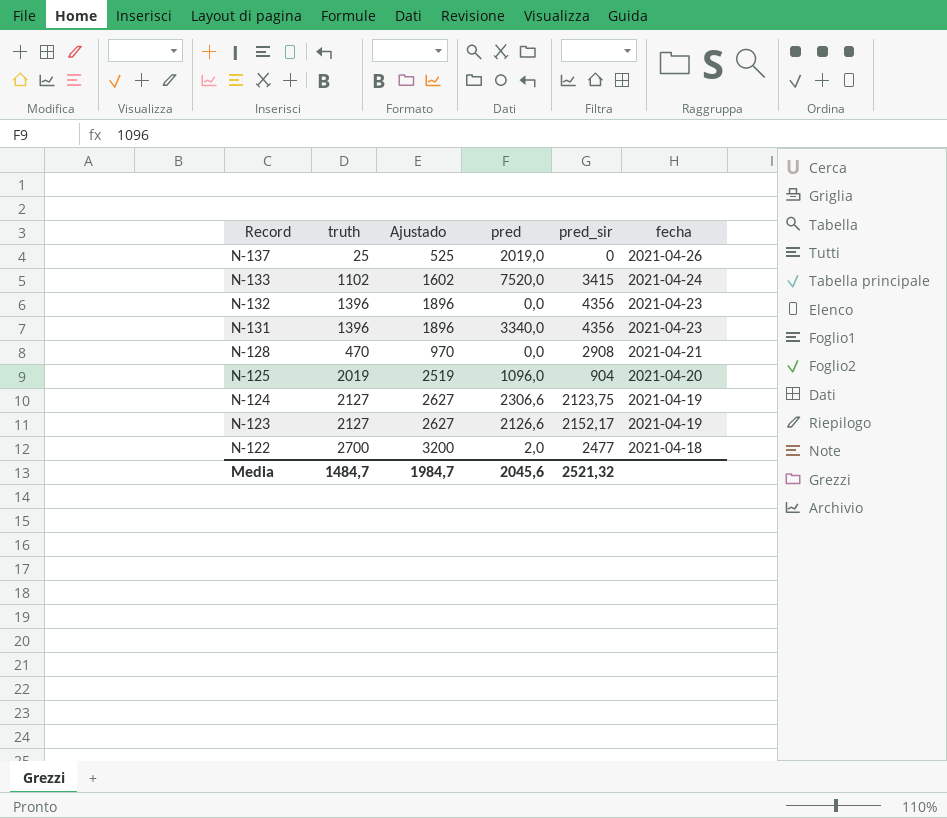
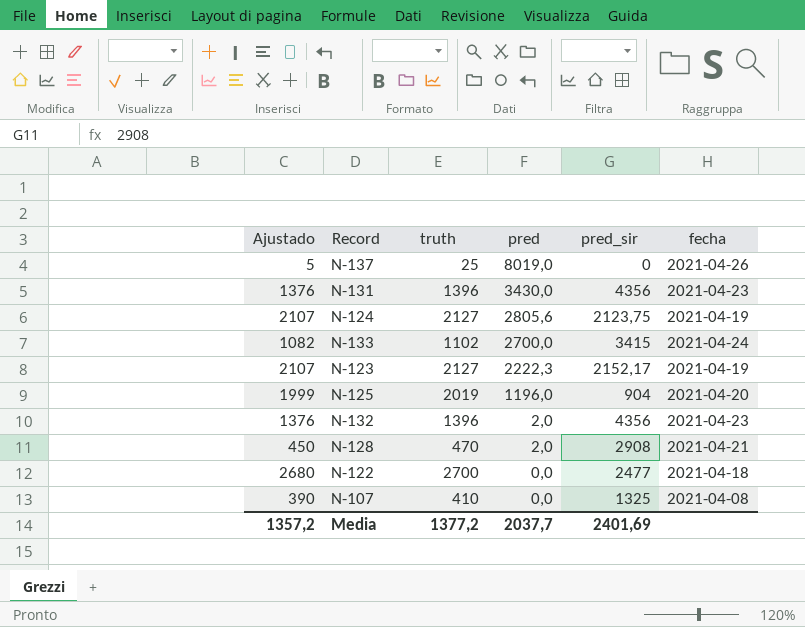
row order: Record descending -> pred descending
column Ajustado | formula: [truth] + 500 -> [truth] - 20
column Ajustado | position: 3 -> 1
N-137 | pred: 2019,0 -> 8019,0
N-131 | pred: 3340,0 -> 3430,0
N-124 | pred: 2306,6 -> 2805,6
N-133 | pred: 7520,0 -> 2700,0
N-123 | pred: 2126,6 -> 2222,3
N-125 | pred: 1096,0 -> 1196,0
N-132 | pred: 0,0 -> 2,0
N-128 | pred: 0,0 -> 2,0
N-122 | pred: 2,0 -> 0,0
row N-107: none -> 390 | 410 | 0,0 | 1325 | 2021-04-08
Media | Ajustado: 1984,7 -> 1357,2
Media | truth: 1484,7 -> 1377,2
Media | pred: 2045,6 -> 2037,7
Media | pred_sir: 2521,32 -> 2401,69

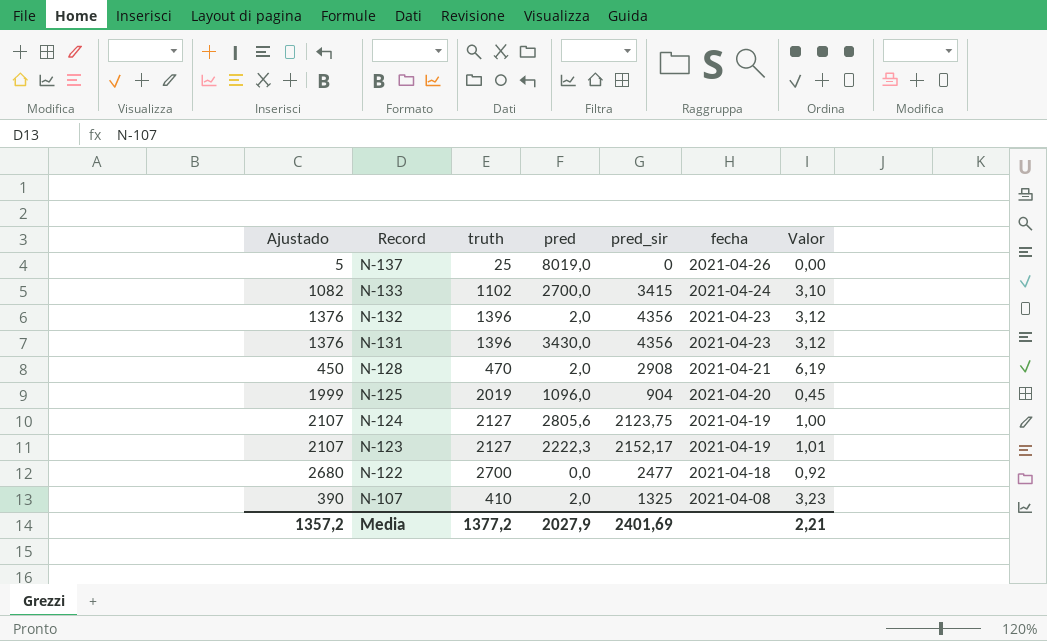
row order: pred descending -> Record descending
column Valor | formula: none -> [pred_sir] / [truth]
N-125 | pred: 1196,0 -> 1096,0
N-107 | pred: 0,0 -> 2,0
Media | pred: 2037,7 -> 2027,9

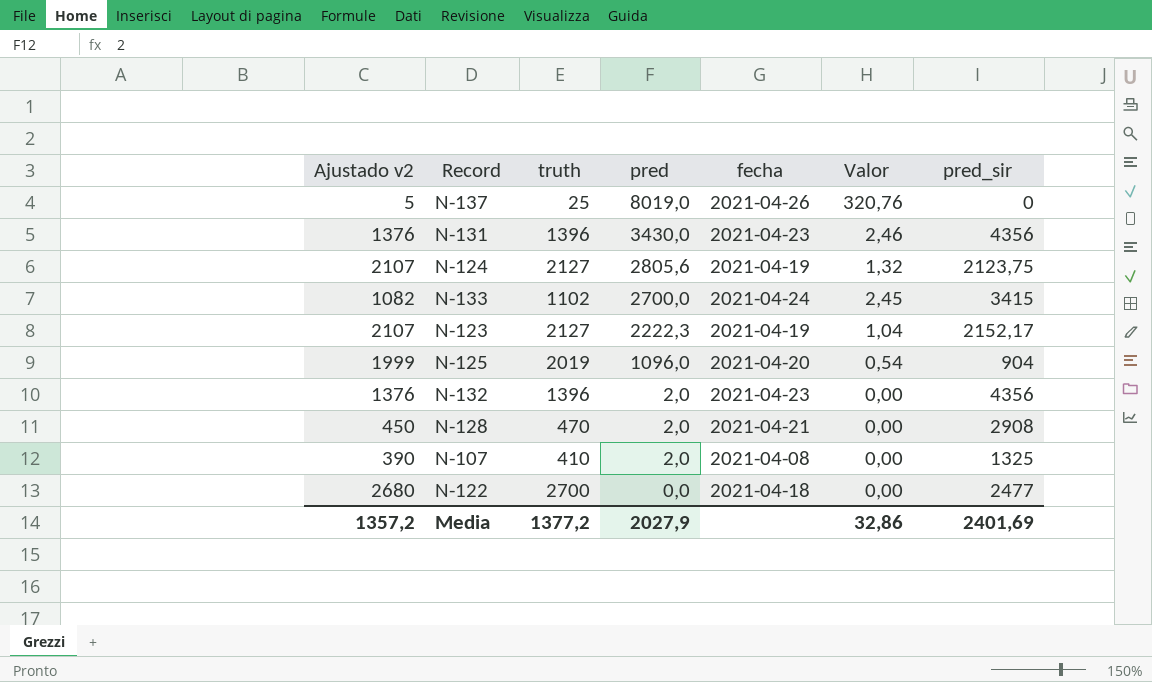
row order: Record descending -> pred descending
column name: Ajustado -> Ajustado v2
column Valor | formula: [pred_sir] / [truth] -> [pred] / [truth]
column pred_sir | position: 5 -> 7
Media | Valor: 2,21 -> 32,86

